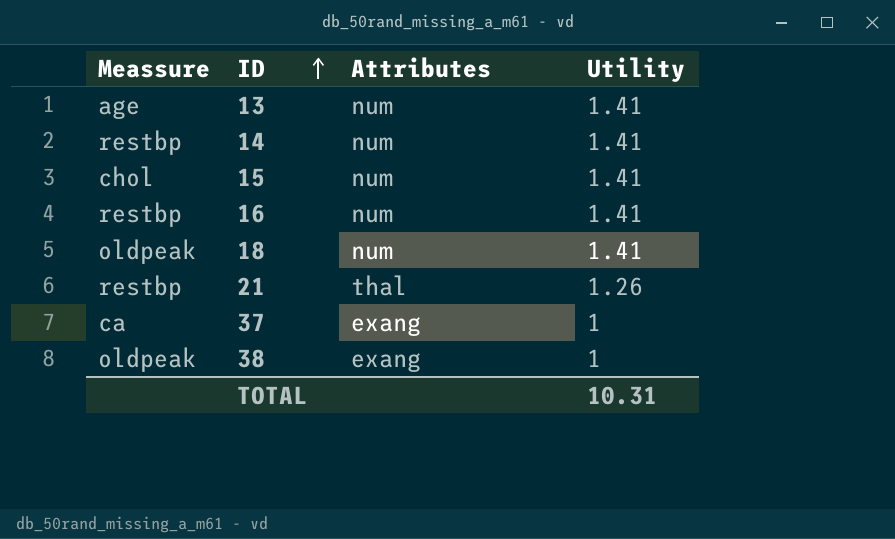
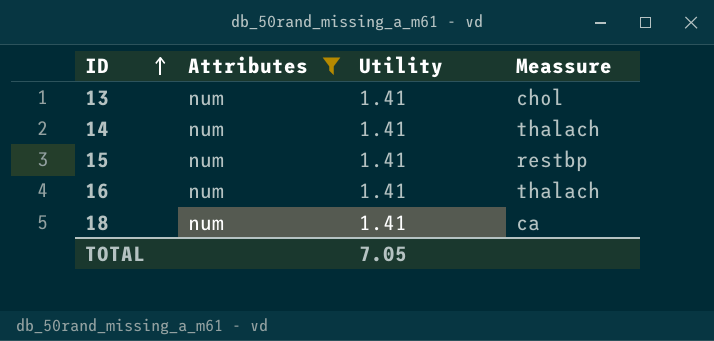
filter: none -> Attributes = num
column Meassure | position: 1 -> 4
13 | Meassure: age -> chol
14 | Meassure: restbp -> thalach
15 | Meassure: chol -> restbp
16 | Meassure: restbp -> thalach
18 | Meassure: oldpeak -> ca
TOTAL | Utility: 10.31 -> 7.05

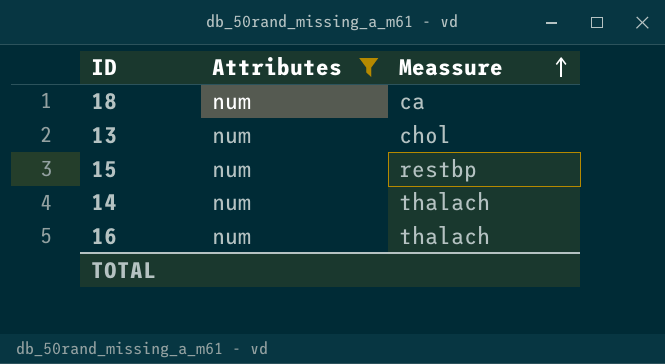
row order: ID ascending -> Meassure ascending
column Utility | position: 3 -> none

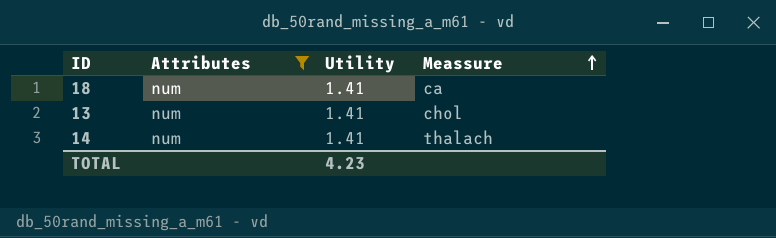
column Utility | position: none -> 3
row 15: num | restbp -> none
row 16: num | thalach -> none

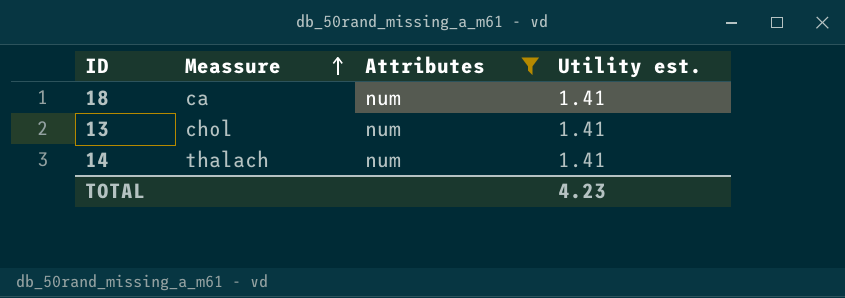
column Meassure | position: 4 -> 2
column name: Utility -> Utility est.

